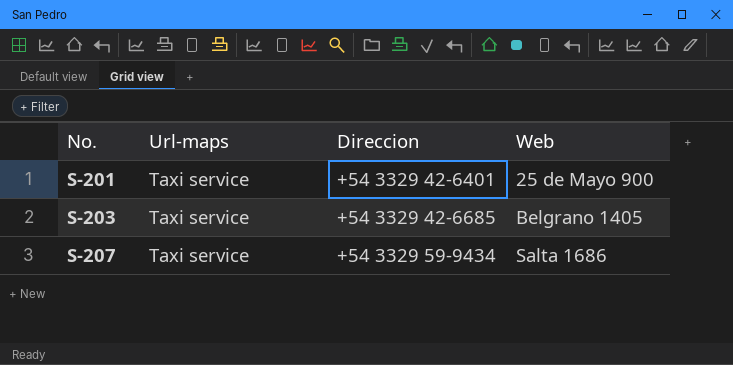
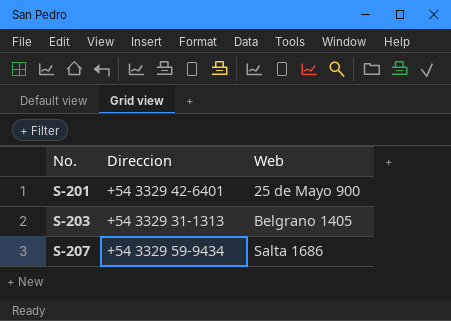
column Url-maps | position: 2 -> none
S-203 | Direccion: +54 3329 42-6685 -> +54 3329 31-1313

